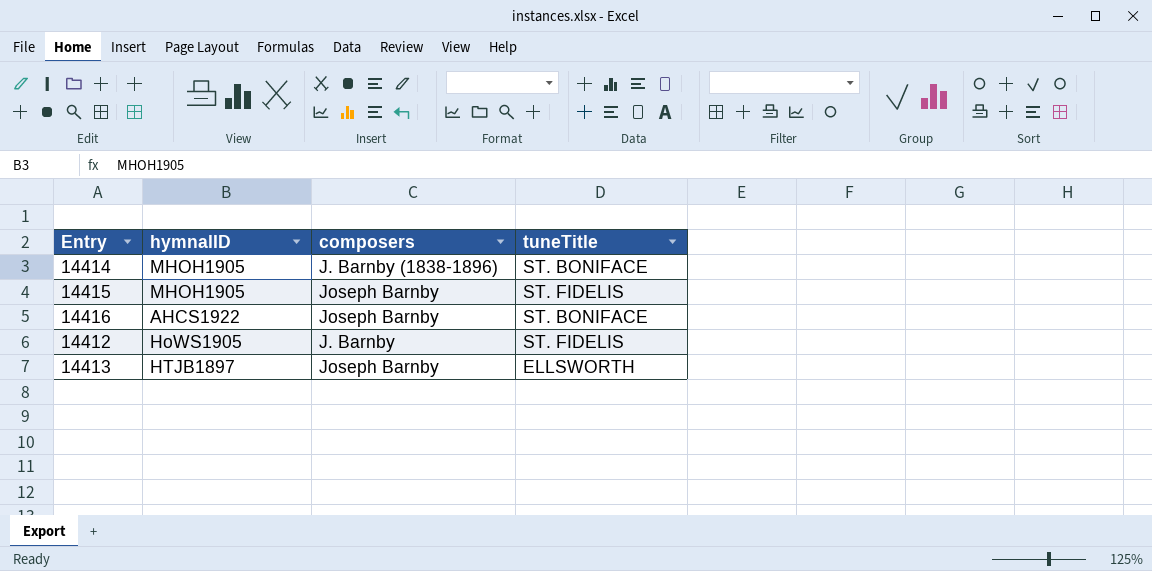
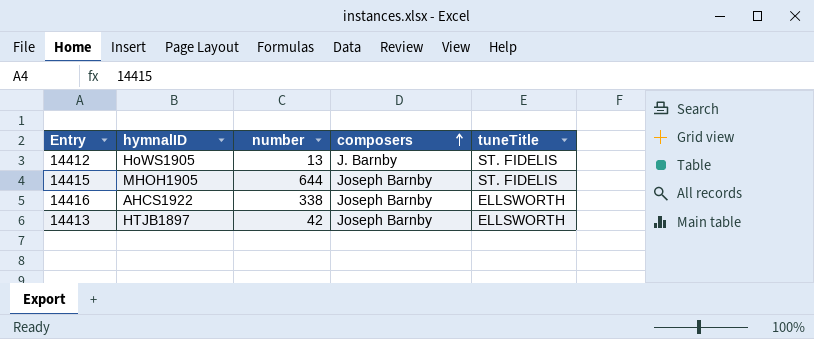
row order: none -> composers ascending
column number | position: none -> 3
row 14414: MHOH1905 | J. Barnby (1838-1896) | ST. BONIFACE -> none
14416 | tuneTitle: ST. BONIFACE -> ELLSWORTH

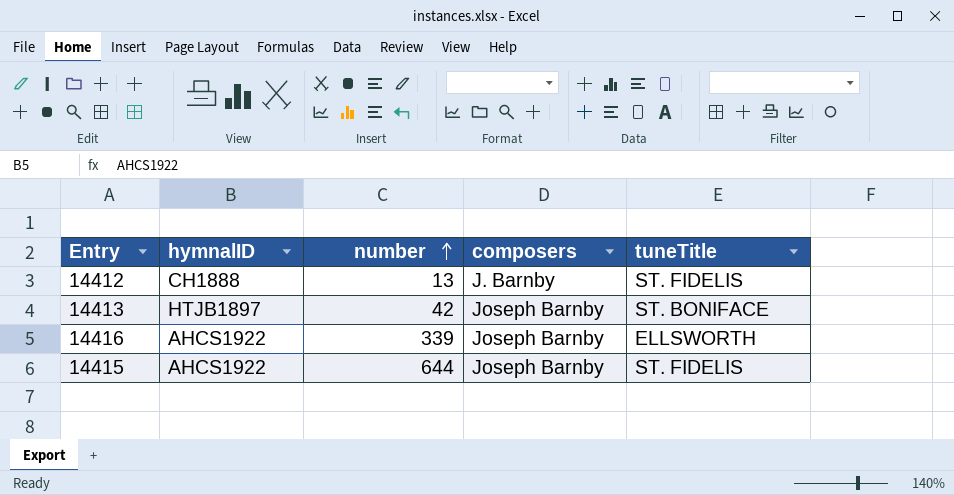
row order: composers ascending -> number ascending
14412 | hymnalID: HoWS1905 -> CH1888
14413 | tuneTitle: ELLSWORTH -> ST. BONIFACE
14416 | number: 338 -> 339
14415 | hymnalID: MHOH1905 -> AHCS1922

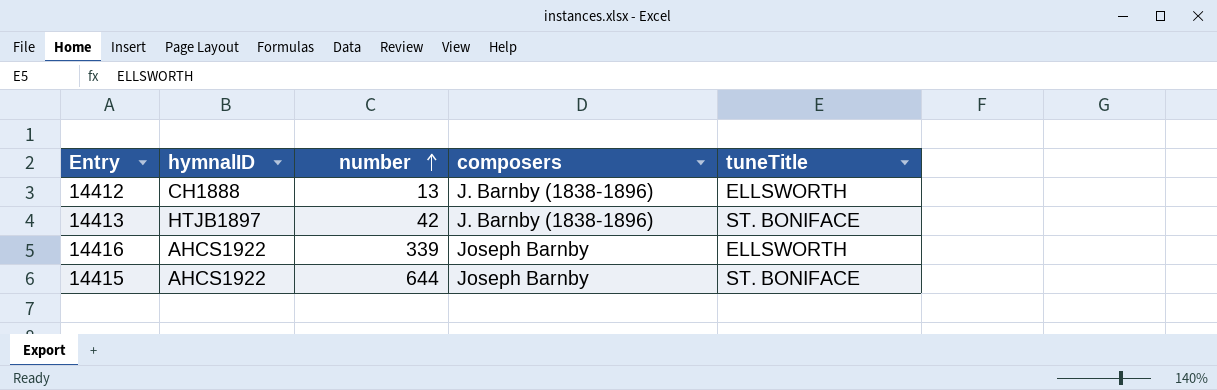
14412 | composers: J. Barnby -> J. Barnby (1838-1896)
14412 | tuneTitle: ST. FIDELIS -> ELLSWORTH
14413 | composers: Joseph Barnby -> J. Barnby (1838-1896)
14415 | tuneTitle: ST. FIDELIS -> ST. BONIFACE

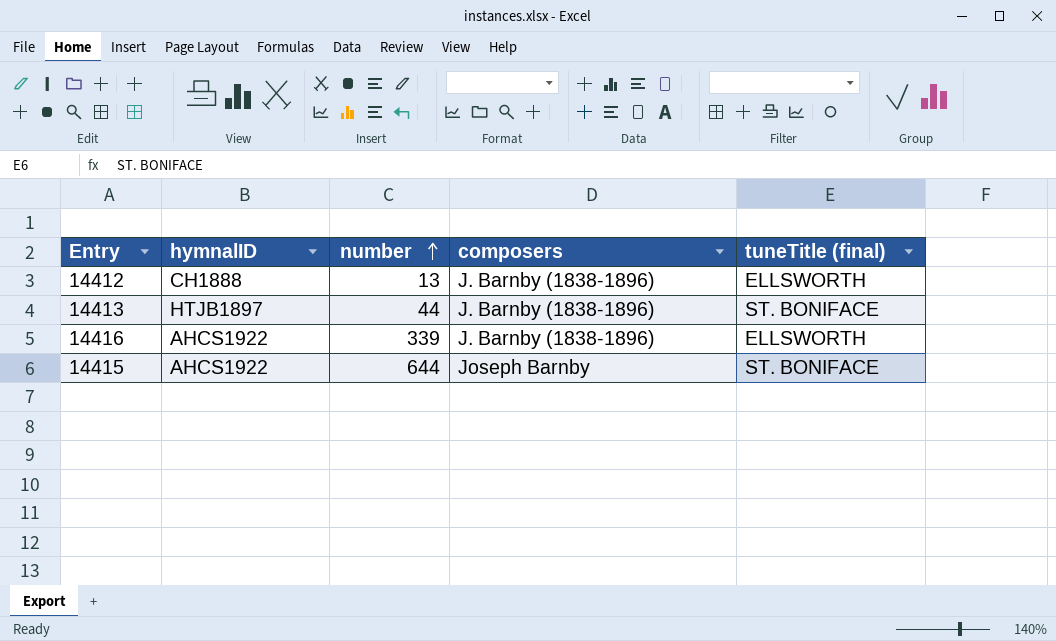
column name: tuneTitle -> tuneTitle (final)
14413 | number: 42 -> 44
14416 | composers: Joseph Barnby -> J. Barnby (1838-1896)

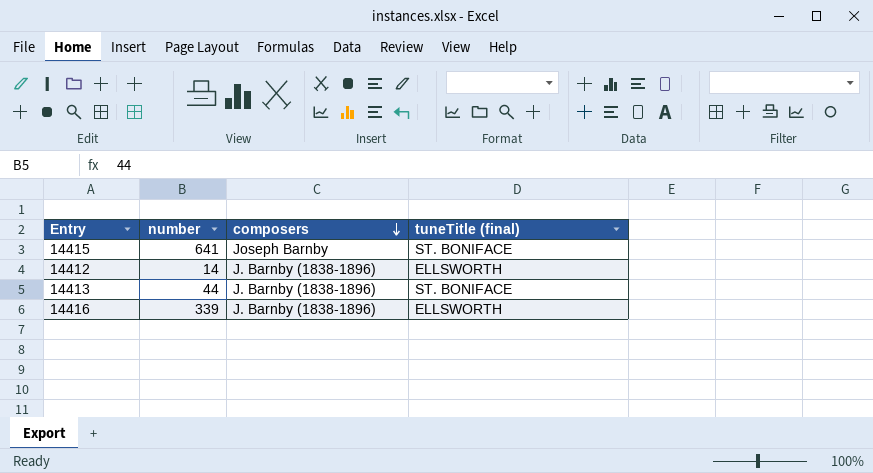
row order: number ascending -> composers descending
column hymnalID | position: 2 -> none
14415 | number: 644 -> 641
14412 | number: 13 -> 14

